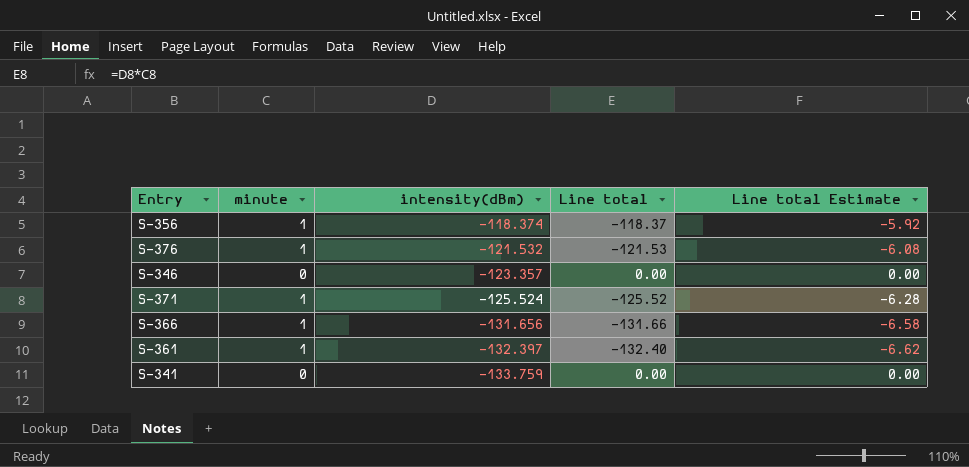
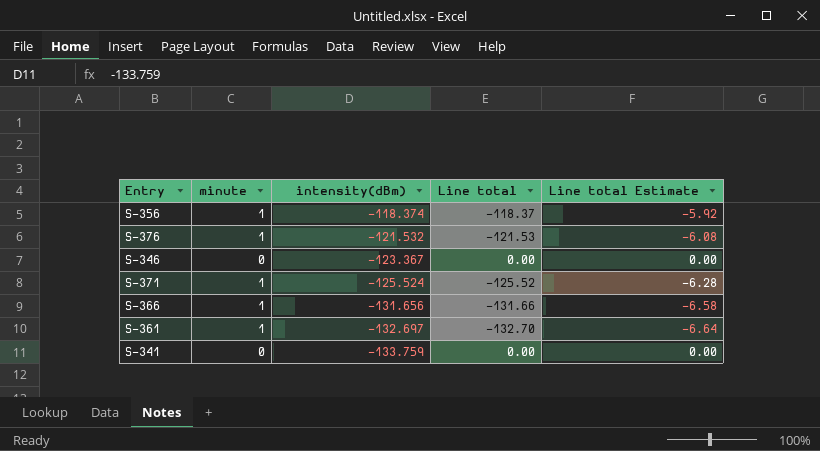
S-346 | intensity(dBm): -123.357 -> -123.367
S-361 | intensity(dBm): -132.397 -> -132.697
S-361 | Line total: -132.40 -> -132.70
S-361 | Line total Estimate: -6.62 -> -6.64

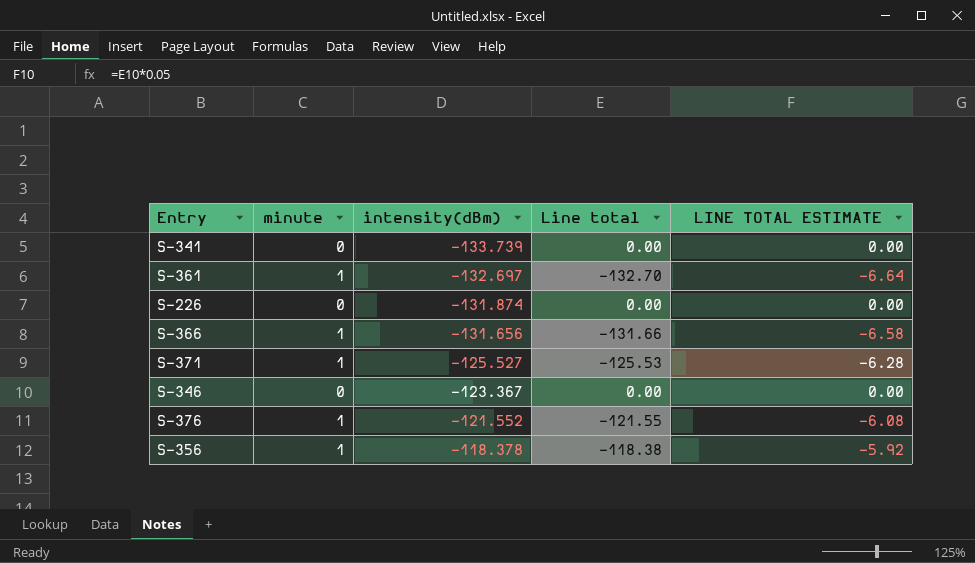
row order: intensity(dBm) descending -> intensity(dBm) ascending
column name: Line total Estimate -> LINE TOTAL ESTIMATE
S-341 | intensity(dBm): -133.759 -> -133.739
row S-226: none -> 0 | -131.874 | 0.00 | 0.00
S-371 | intensity(dBm): -125.524 -> -125.527
S-371 | Line total: -125.52 -> -125.53
S-376 | intensity(dBm): -121.532 -> -121.552
S-376 | Line total: -121.53 -> -121.55
S-356 | intensity(dBm): -118.374 -> -118.378
S-356 | Line total: -118.37 -> -118.38

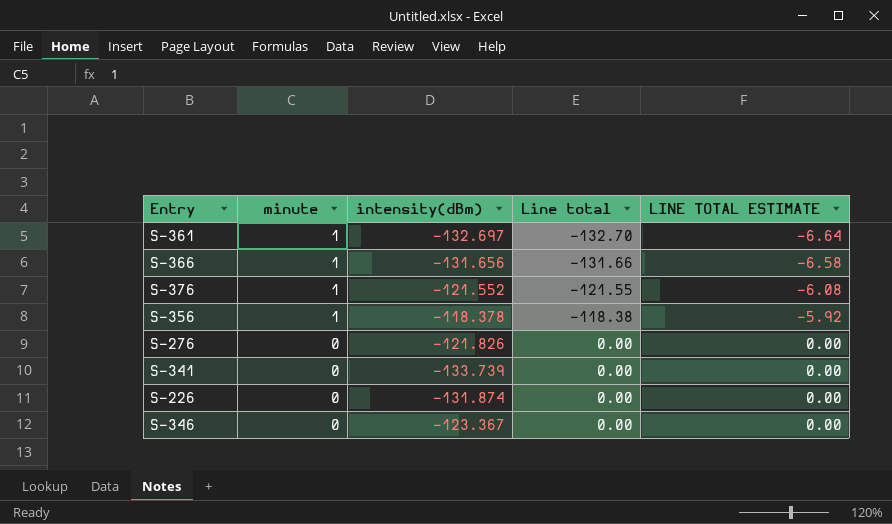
row order: intensity(dBm) ascending -> minute descending
row S-371: 1 | -125.527 | -125.53 | -6.28 -> none
row S-276: none -> 0 | -121.826 | 0.00 | 0.00

